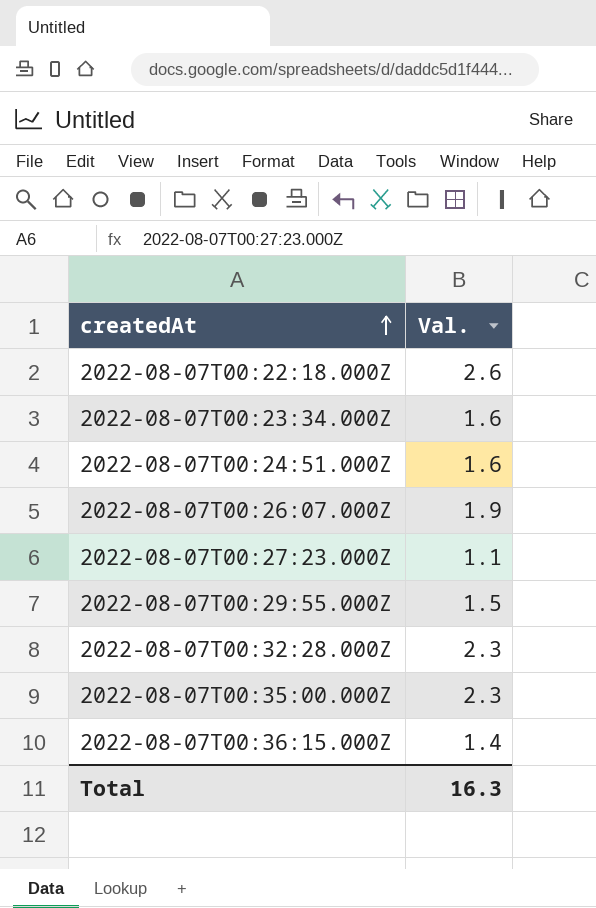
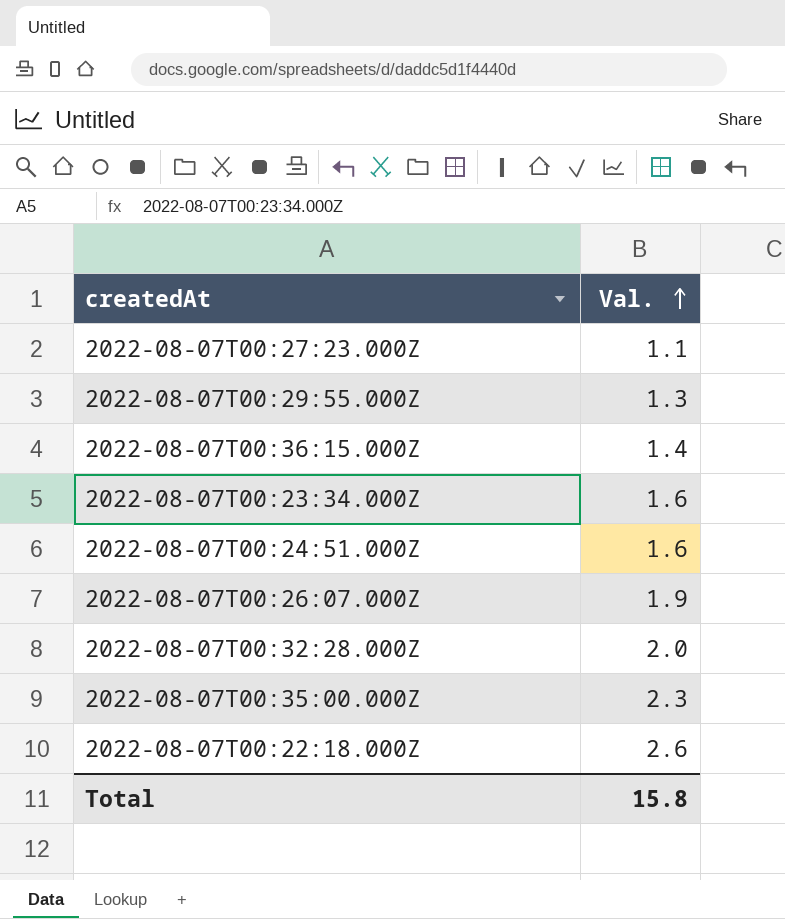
row order: createdAt ascending -> Val. ascending
2022-08-07T00:29:55.000Z | Val.: 1.5 -> 1.3
2022-08-07T00:32:28.000Z | Val.: 2.3 -> 2.0
Total | Val.: 16.3 -> 15.8

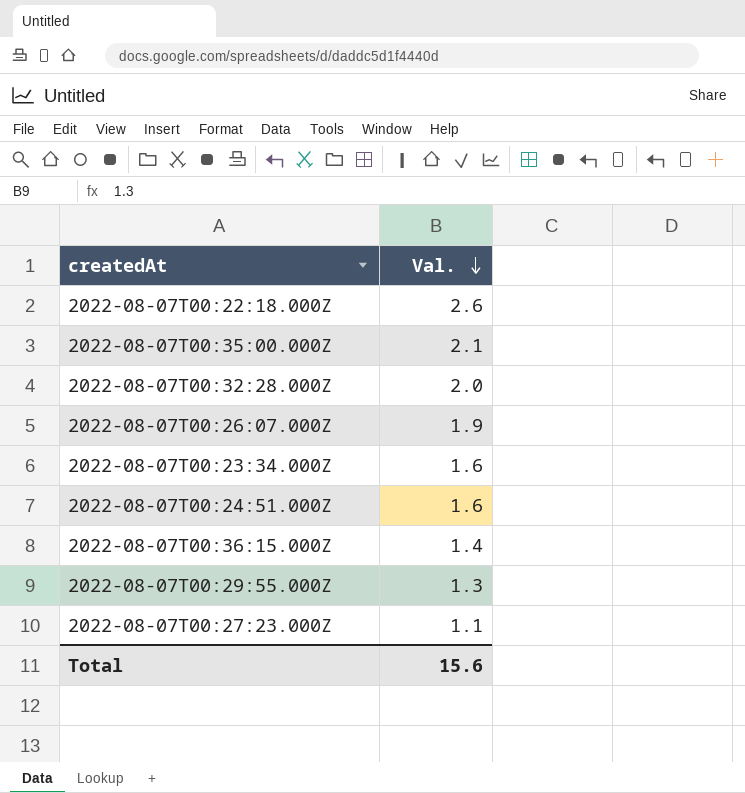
row order: Val. ascending -> Val. descending
2022-08-07T00:35:00.000Z | Val.: 2.3 -> 2.1
Total | Val.: 15.8 -> 15.6

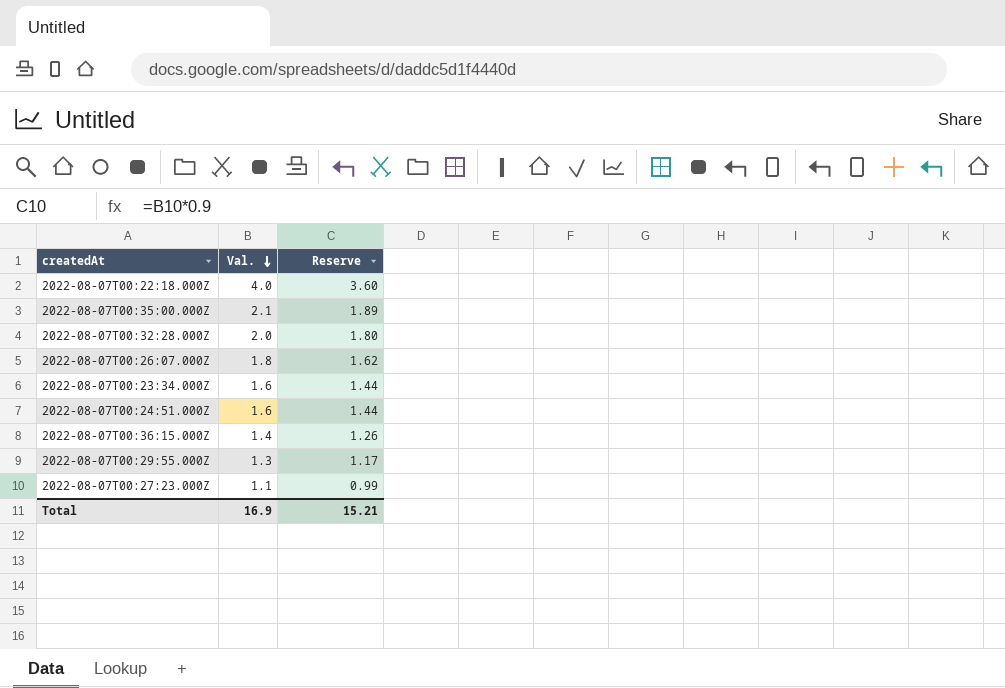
column Reserve | formula: none -> [Val.] * 0.9
2022-08-07T00:22:18.000Z | Val.: 2.6 -> 4.0
2022-08-07T00:26:07.000Z | Val.: 1.9 -> 1.8
Total | Val.: 15.6 -> 16.9

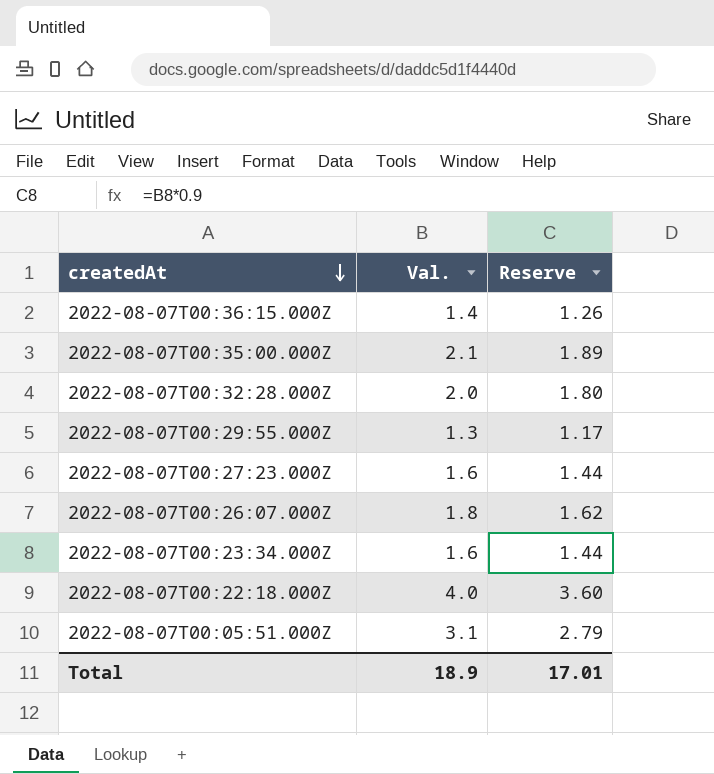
row order: Val. descending -> createdAt descending
row 2022-08-07T00:24:51.000Z: 1.6 | 1.44 -> none
2022-08-07T00:27:23.000Z | Val.: 1.1 -> 1.6
2022-08-07T00:27:23.000Z | Reserve: 0.99 -> 1.44
row 2022-08-07T00:05:51.000Z: none -> 3.1 | 2.79
Total | Val.: 16.9 -> 18.9
Total | Reserve: 15.21 -> 17.01

